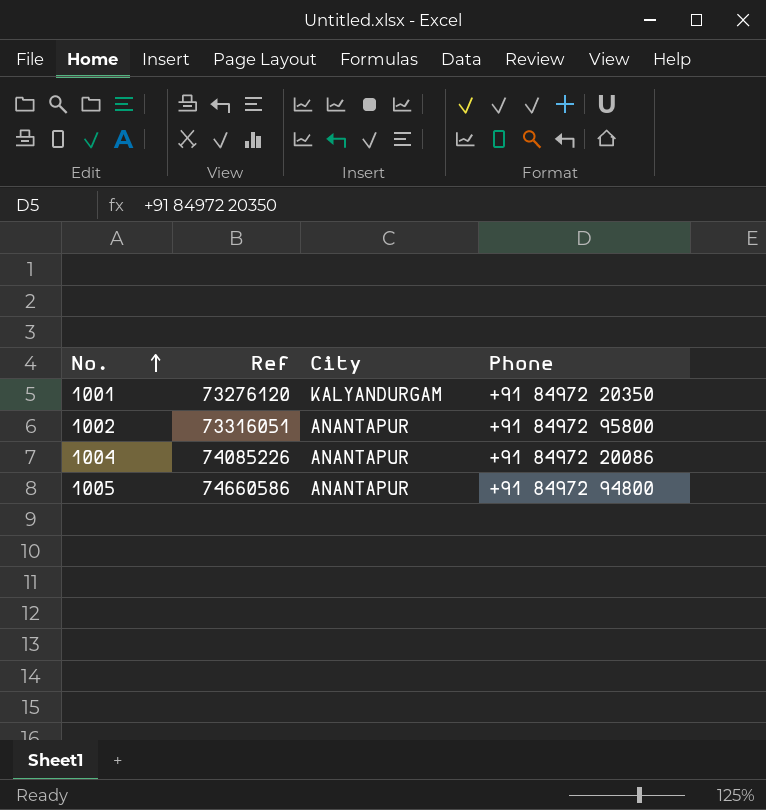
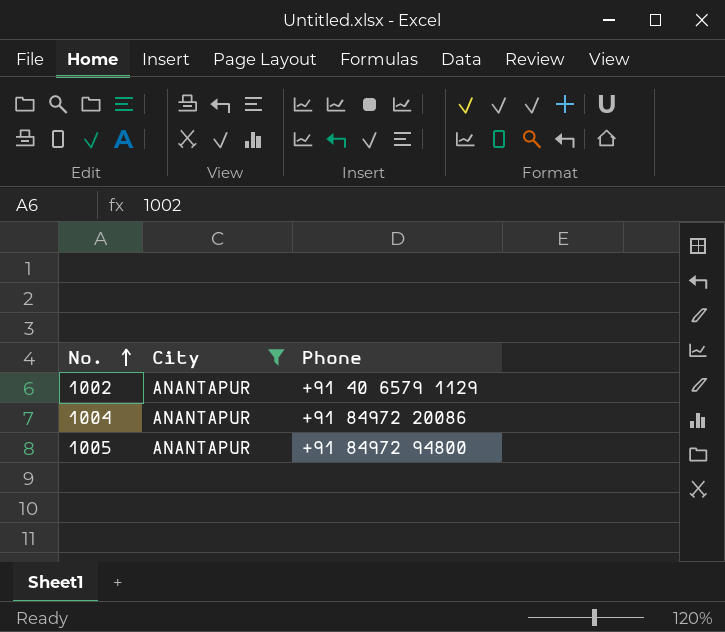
filter: none -> City = ANANTAPUR
column Ref | position: 2 -> none
1002 | Phone: +91 84972 95800 -> +91 40 6579 1129

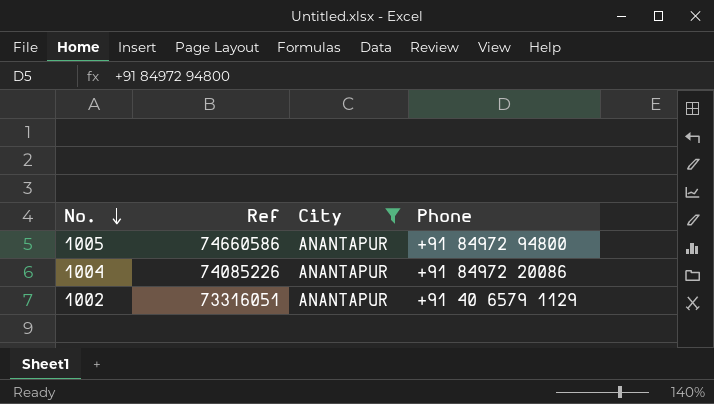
row order: No. ascending -> No. descending
column Ref | position: none -> 2

